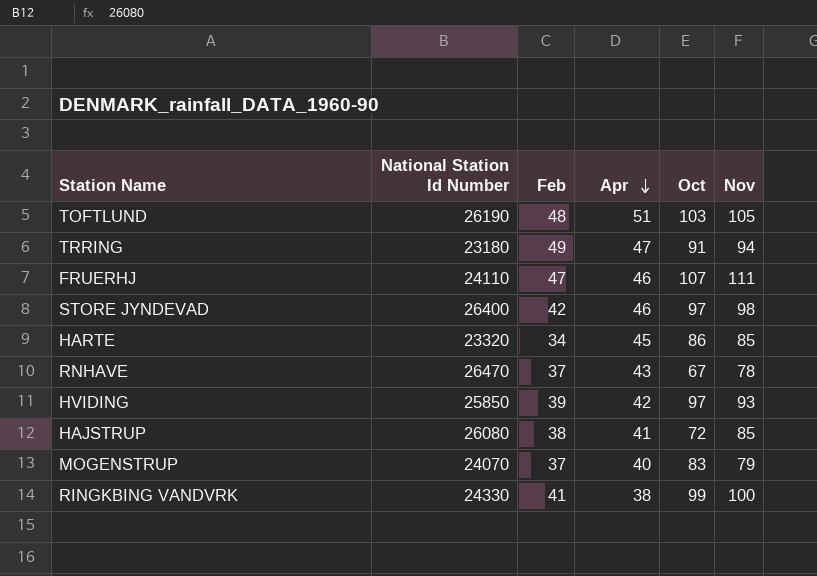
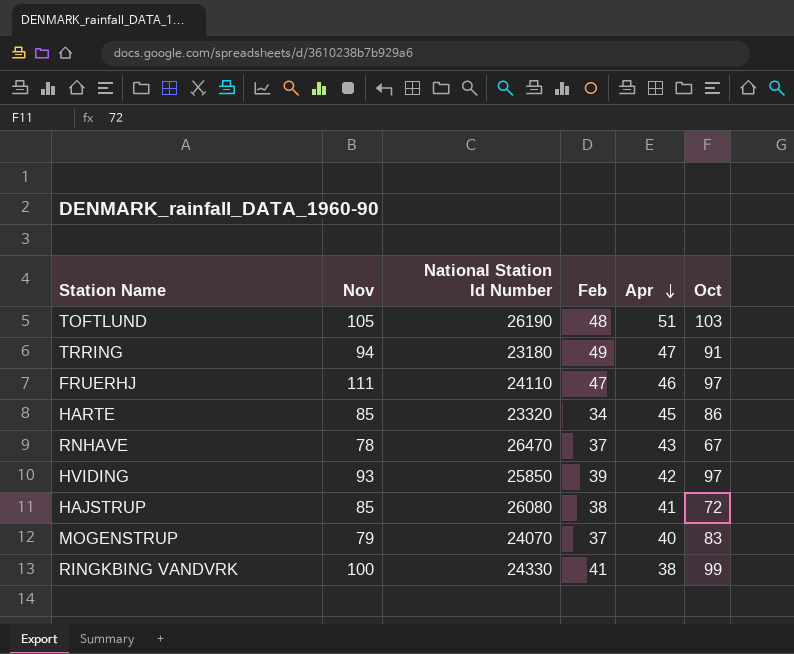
column Nov | position: 6 -> 2
row STORE JYNDEVAD: 26400 | 42 | 46 | 97 | 98 -> none
FRUERHJ | Oct: 107 -> 97

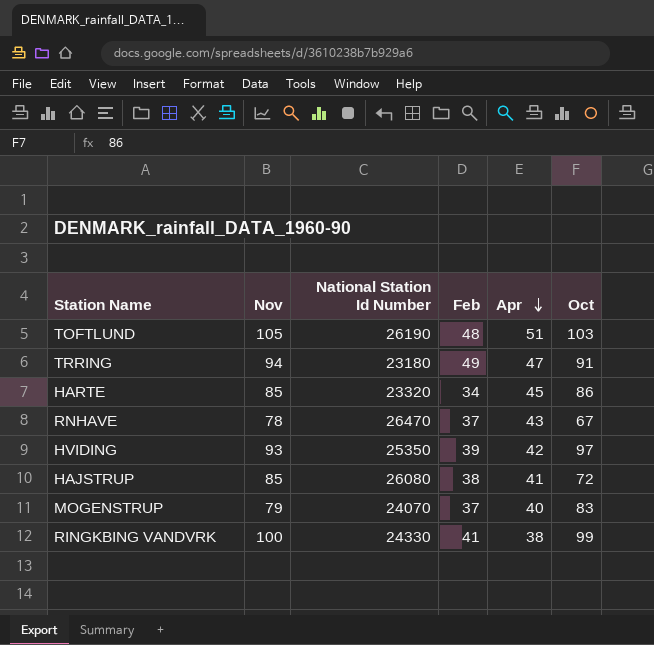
row FRUERHJ: 111 | 24110 | 47 | 46 | 97 -> none
HVIDING | National Station Id Number: 25850 -> 25350

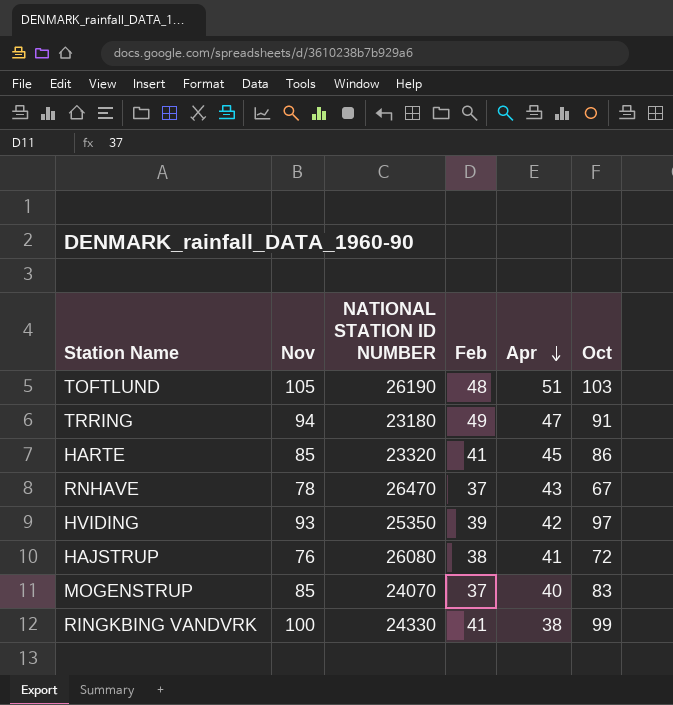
column name: National Station Id Number -> NATIONAL STATION ID NUMBER
HARTE | Feb: 34 -> 41
HAJSTRUP | Nov: 85 -> 76
MOGENSTRUP | Nov: 79 -> 85

